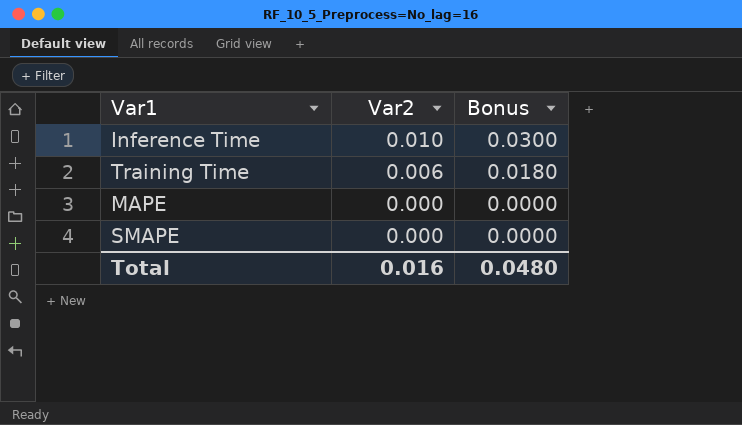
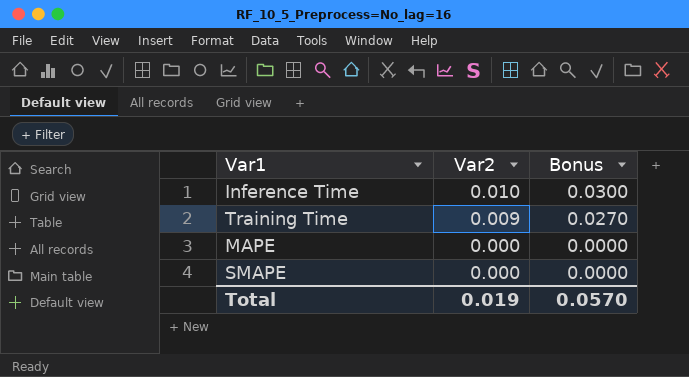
Training Time | Var2: 0.006 -> 0.009
Training Time | Bonus: 0.0180 -> 0.0270
Total | Var2: 0.016 -> 0.019
Total | Bonus: 0.0480 -> 0.0570

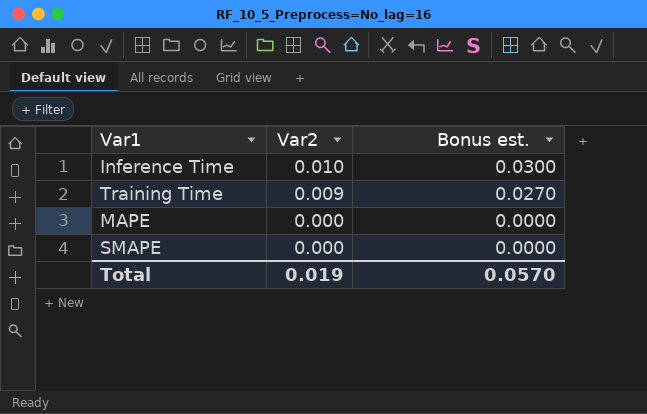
column name: Bonus -> Bonus est.

